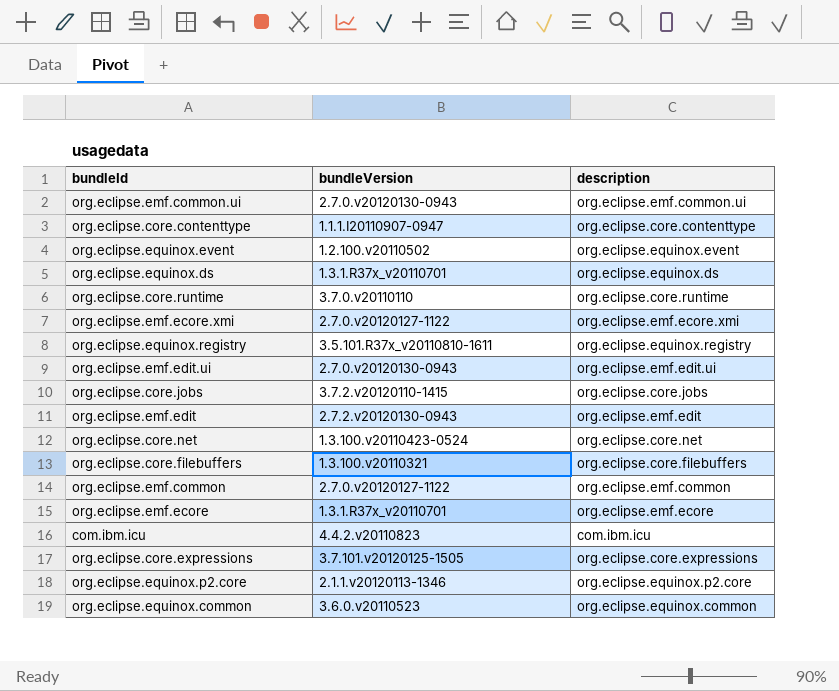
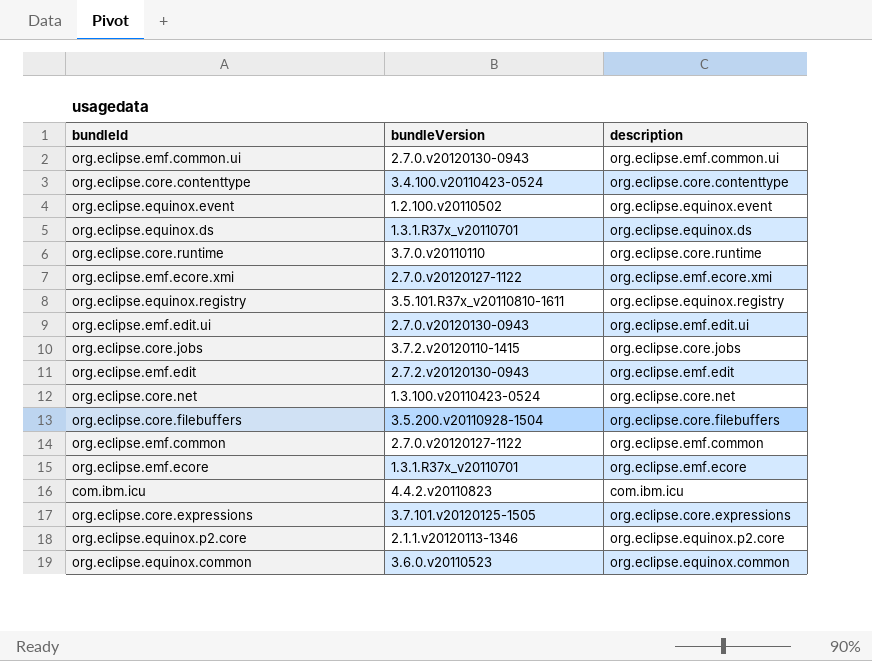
org.eclipse.core.contenttype | bundleVersion: 1.1.1.I20110907-0947 -> 3.4.100.v20110423-0524
org.eclipse.core.filebuffers | bundleVersion: 1.3.100.v20110321 -> 3.5.200.v20110928-1504

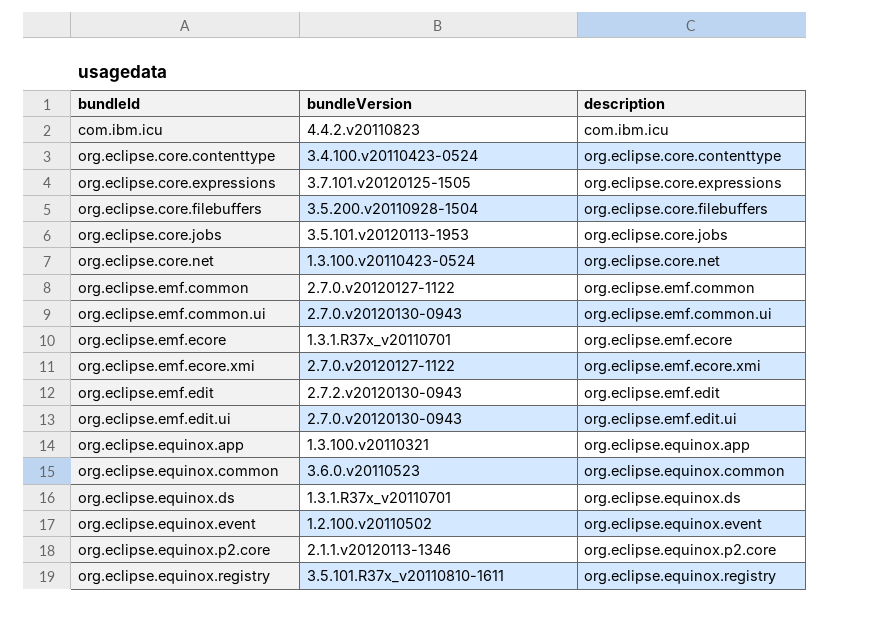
row order: none -> bundleId ascending
row org.eclipse.core.runtime: 3.7.0.v20110110 | org.eclipse.core.runtime -> none
org.eclipse.core.jobs | bundleVersion: 3.7.2.v20120110-1415 -> 3.5.101.v20120113-1953
row org.eclipse.equinox.app: none -> 1.3.100.v20110321 | org.eclipse.equinox.app

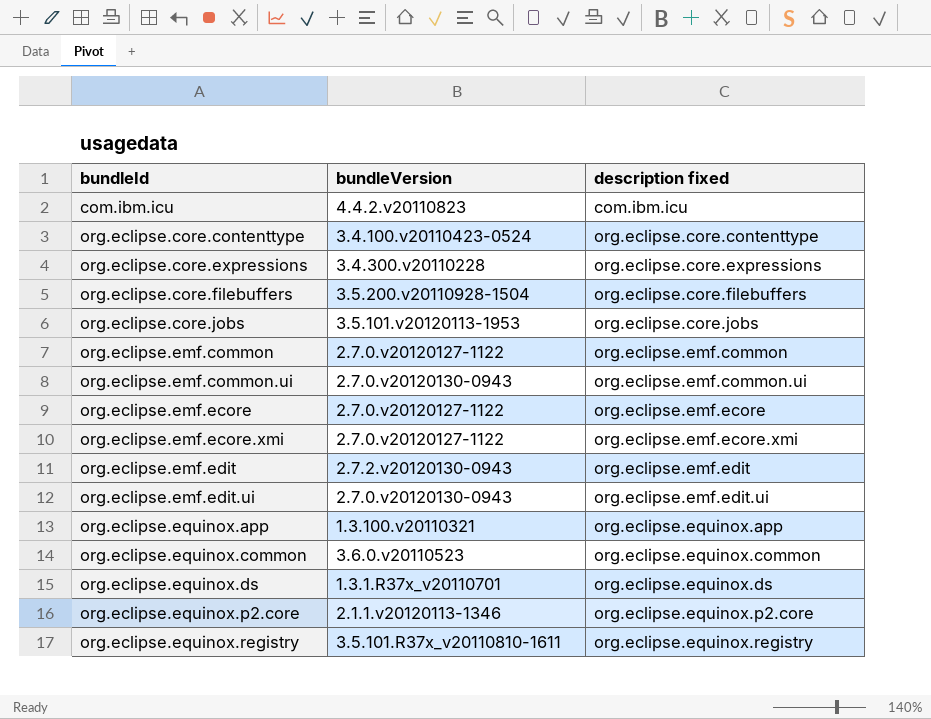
column name: description -> description fixed
row org.eclipse.core.net: 1.3.100.v20110423-0524 | org.eclipse.core.net -> none
row org.eclipse.equinox.event: 1.2.100.v20110502 | org.eclipse.equinox.event -> none
org.eclipse.core.expressions | bundleVersion: 3.7.101.v20120125-1505 -> 3.4.300.v20110228
org.eclipse.emf.ecore | bundleVersion: 1.3.1.R37x_v20110701 -> 2.7.0.v20120127-1122

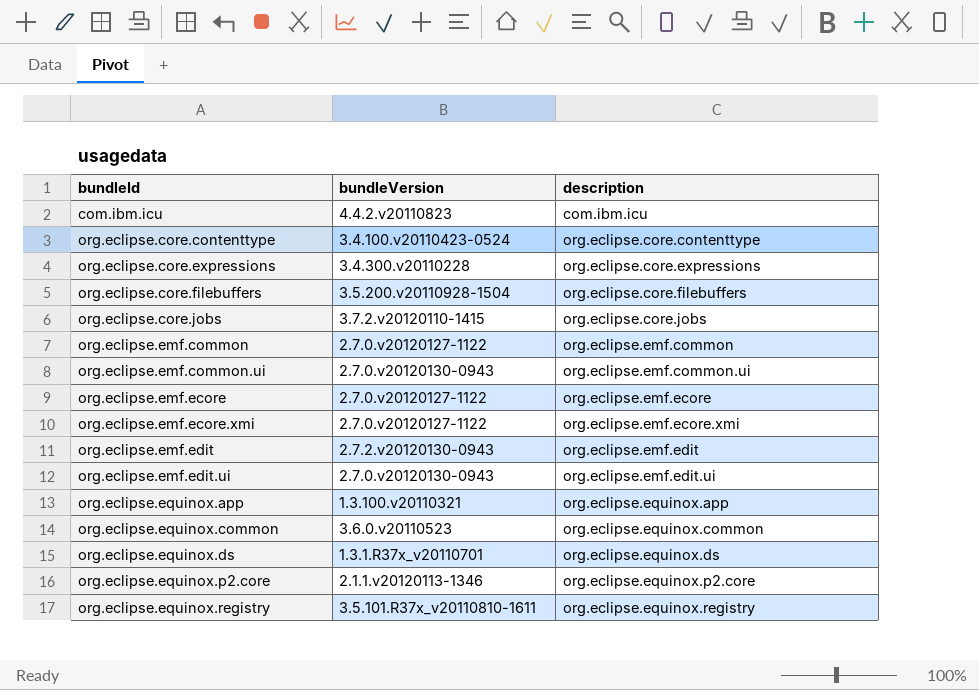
column name: description fixed -> description
org.eclipse.core.jobs | bundleVersion: 3.5.101.v20120113-1953 -> 3.7.2.v20120110-1415

